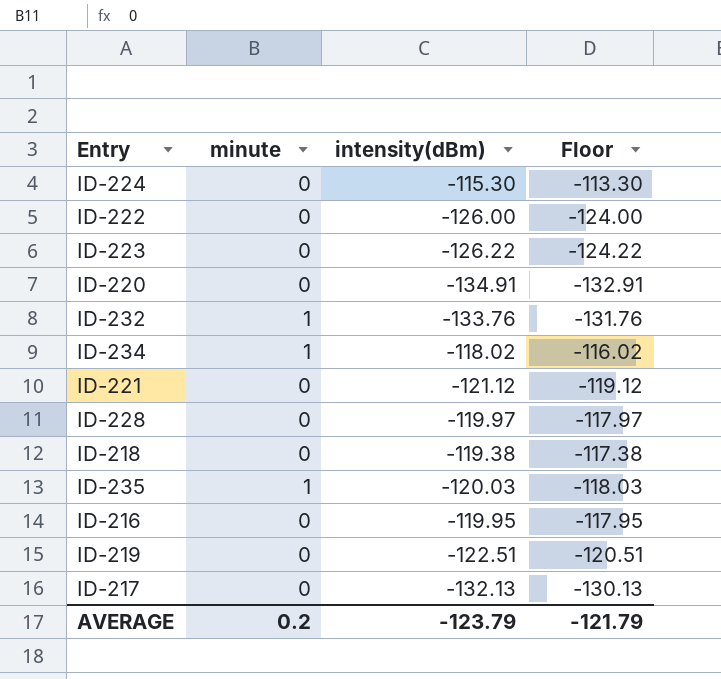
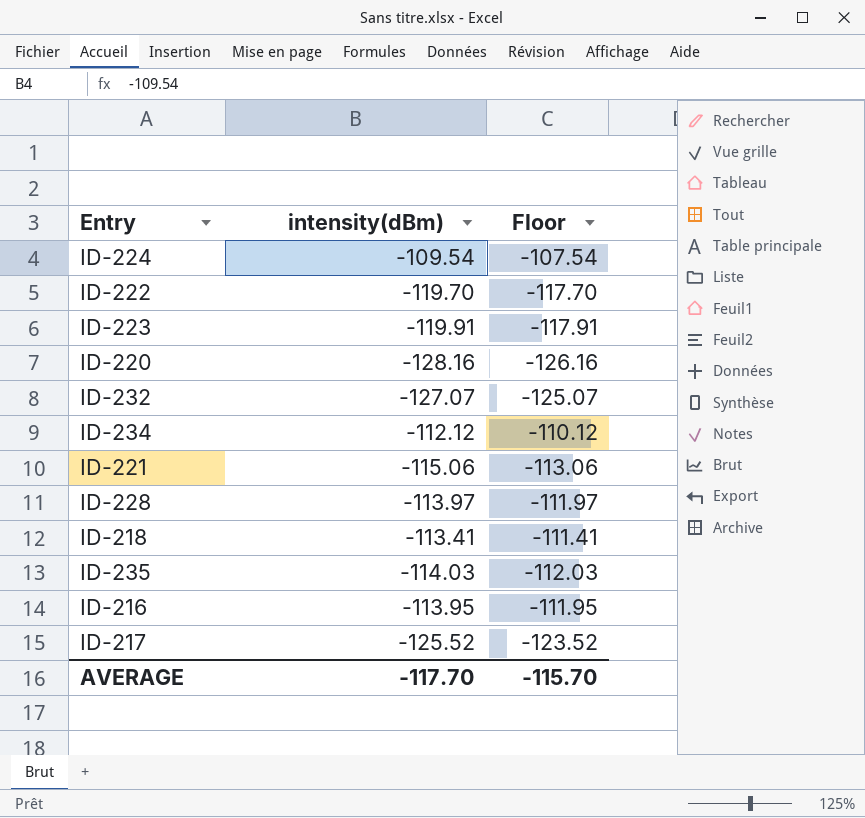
column minute | position: 2 -> none
row ID-219: 0 | -122.51 | -120.51 -> none
ID-224 | intensity(dBm): -115.30 -> -109.54
ID-224 | Floor: -113.30 -> -107.54
ID-222 | intensity(dBm): -126.00 -> -119.70
ID-222 | Floor: -124.00 -> -117.70
ID-223 | intensity(dBm): -126.22 -> -119.91
ID-223 | Floor: -124.22 -> -117.91
ID-220 | intensity(dBm): -134.91 -> -128.16
ID-220 | Floor: -132.91 -> -126.16
ID-232 | intensity(dBm): -133.76 -> -127.07
ID-232 | Floor: -131.76 -> -125.07
ID-234 | intensity(dBm): -118.02 -> -112.12
ID-234 | Floor: -116.02 -> -110.12
ID-221 | intensity(dBm): -121.12 -> -115.06
ID-221 | Floor: -119.12 -> -113.06
ID-228 | intensity(dBm): -119.97 -> -113.97
ID-228 | Floor: -117.97 -> -111.97
ID-218 | intensity(dBm): -119.38 -> -113.41
ID-218 | Floor: -117.38 -> -111.41
ID-235 | intensity(dBm): -120.03 -> -114.03
ID-235 | Floor: -118.03 -> -112.03
ID-216 | intensity(dBm): -119.95 -> -113.95
ID-216 | Floor: -117.95 -> -111.95
ID-217 | intensity(dBm): -132.13 -> -125.52
ID-217 | Floor: -130.13 -> -123.52
AVERAGE | intensity(dBm): -123.79 -> -117.70
AVERAGE | Floor: -121.79 -> -115.70

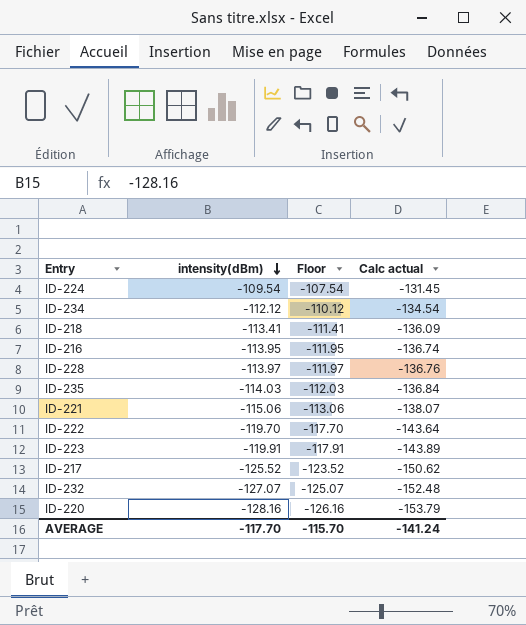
row order: none -> intensity(dBm) descending
column Calc actual | formula: none -> [intensity(dBm)] * 1.2

